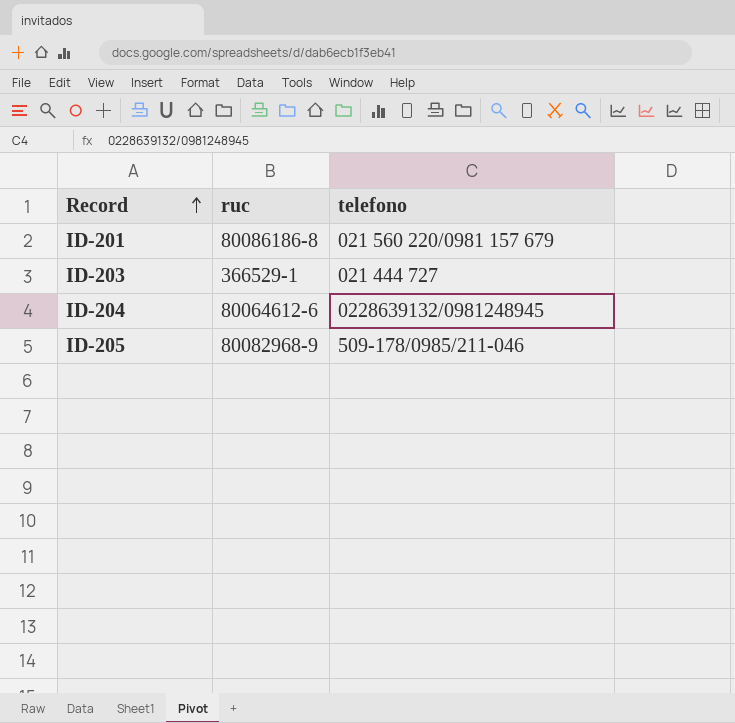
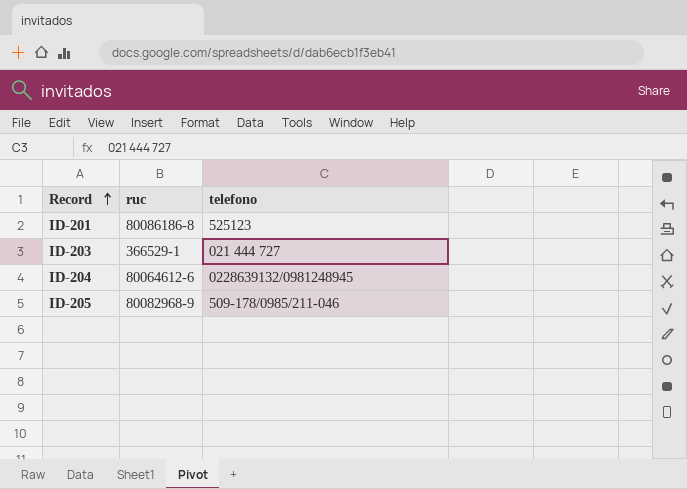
ID-201 | telefono: 021 560 220/0981 157 679 -> 525123

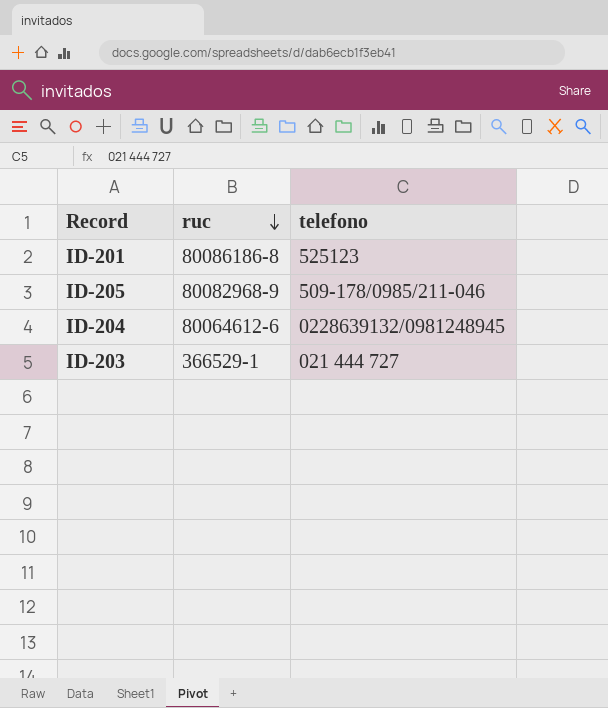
row order: Record ascending -> ruc descending

